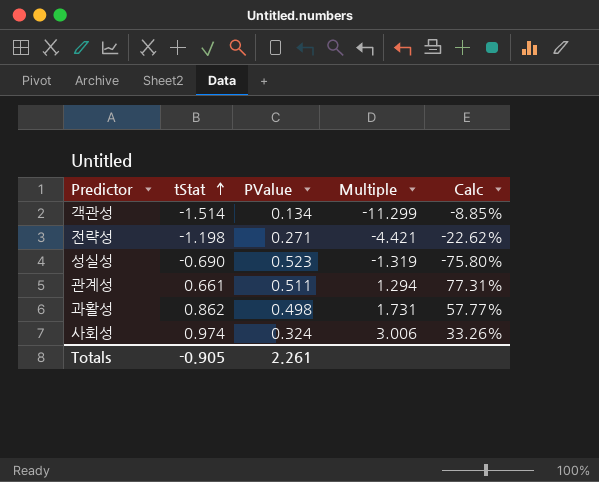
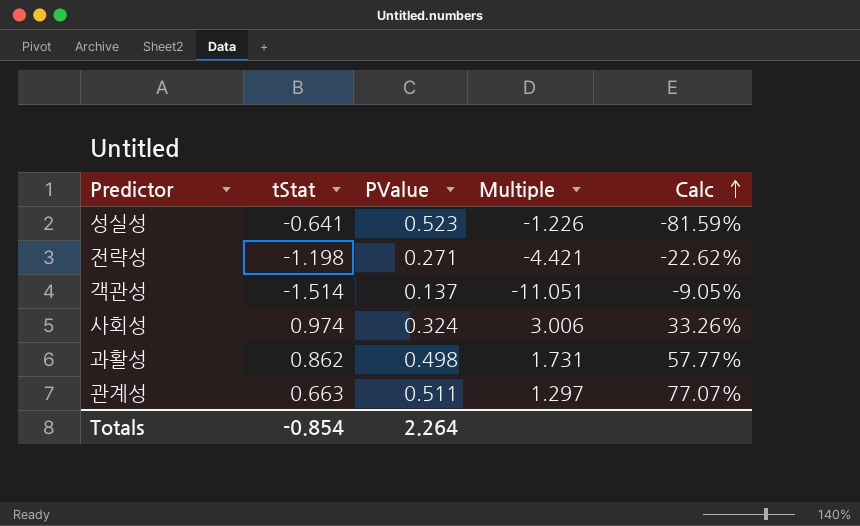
row order: tStat ascending -> Calc ascending
성실성 | tStat: -0.690 -> -0.641
성실성 | Multiple: -1.319 -> -1.226
성실성 | Calc: -75.80% -> -81.59%
객관성 | PValue: 0.134 -> 0.137
객관성 | Multiple: -11.299 -> -11.051
객관성 | Calc: -8.85% -> -9.05%
관계성 | tStat: 0.661 -> 0.663
관계성 | Multiple: 1.294 -> 1.297
관계성 | Calc: 77.31% -> 77.07%
Totals | tStat: -0.905 -> -0.854
Totals | PValue: 2.261 -> 2.264

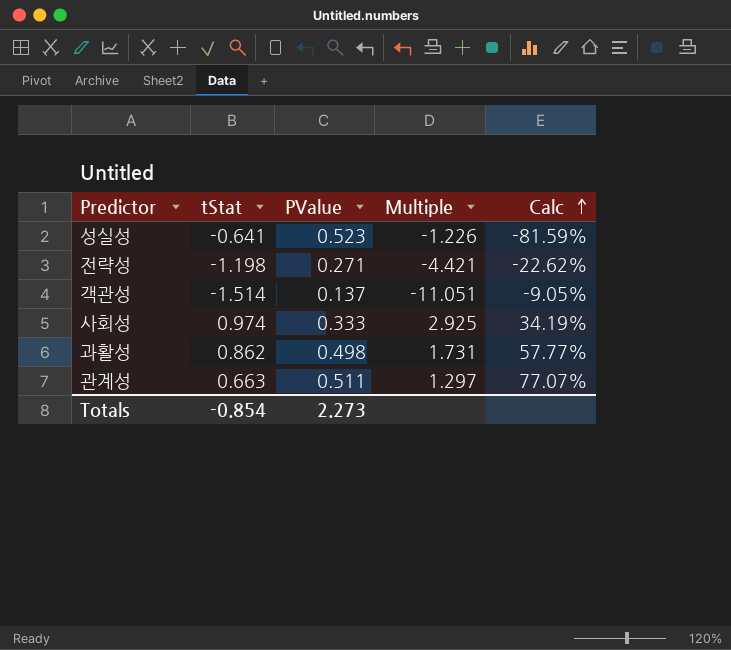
사회성 | PValue: 0.324 -> 0.333
사회성 | Multiple: 3.006 -> 2.925
사회성 | Calc: 33.26% -> 34.19%
Totals | PValue: 2.264 -> 2.273

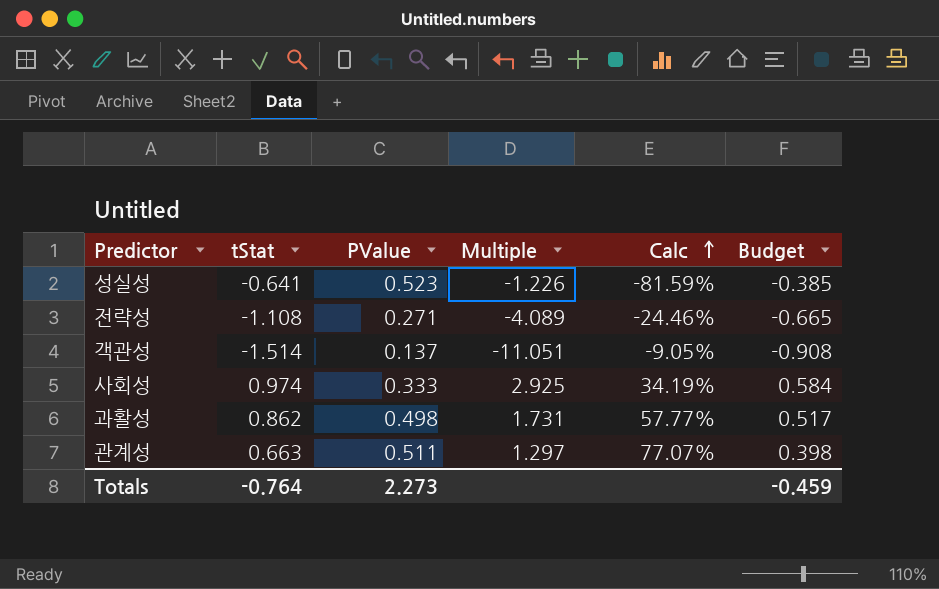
column Budget | formula: none -> [tStat] * 0.6
전략성 | tStat: -1.198 -> -1.108
전략성 | Multiple: -4.421 -> -4.089
전략성 | Calc: -22.62% -> -24.46%
Totals | tStat: -0.854 -> -0.764

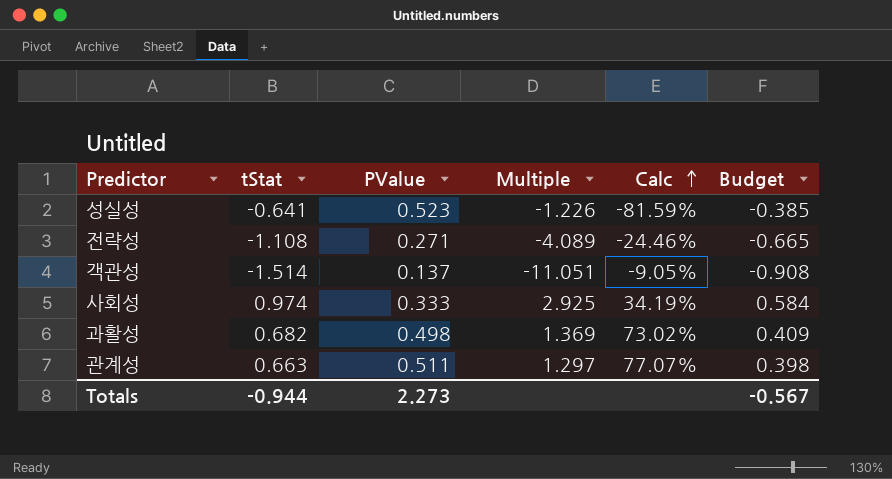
과활성 | tStat: 0.862 -> 0.682
과활성 | Multiple: 1.731 -> 1.369
과활성 | Calc: 57.77% -> 73.02%
과활성 | Budget: 0.517 -> 0.409
Totals | tStat: -0.764 -> -0.944
Totals | Budget: -0.459 -> -0.567

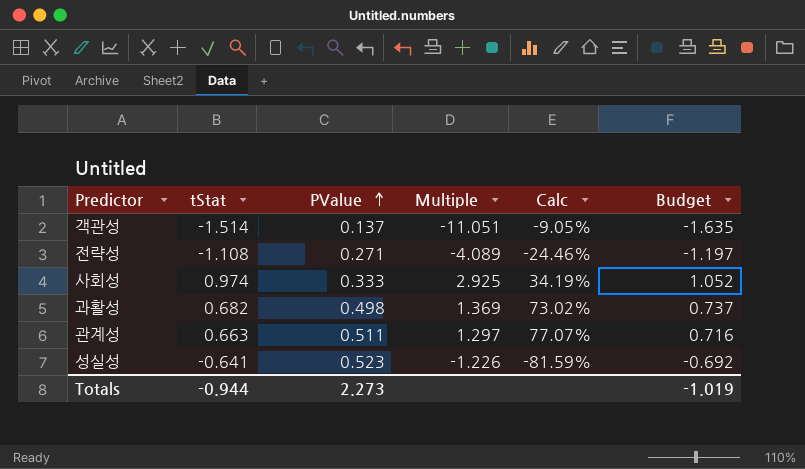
row order: Calc ascending -> PValue ascending
column Budget | formula: [tStat] * 0.6 -> [tStat] * 1.08
Totals | Budget: -0.567 -> -1.019

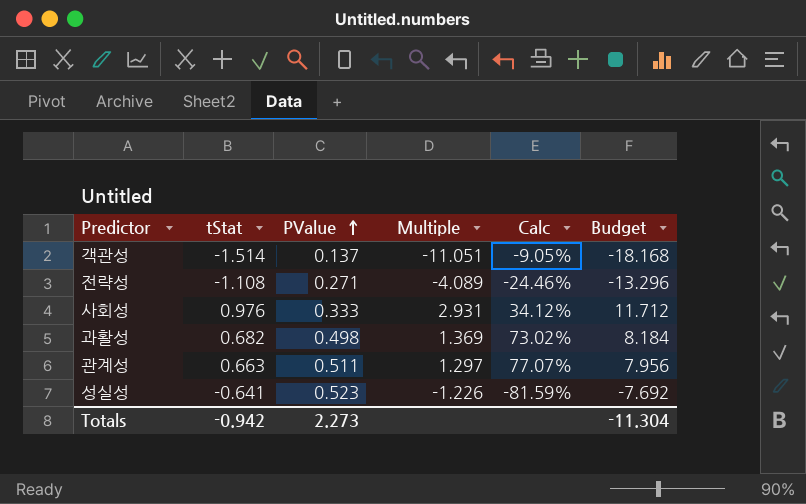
column Budget | formula: [tStat] * 1.08 -> [tStat] * 12
사회성 | tStat: 0.974 -> 0.976
사회성 | Multiple: 2.925 -> 2.931
사회성 | Calc: 34.19% -> 34.12%
Totals | tStat: -0.944 -> -0.942
Totals | Budget: -1.019 -> -11.304

